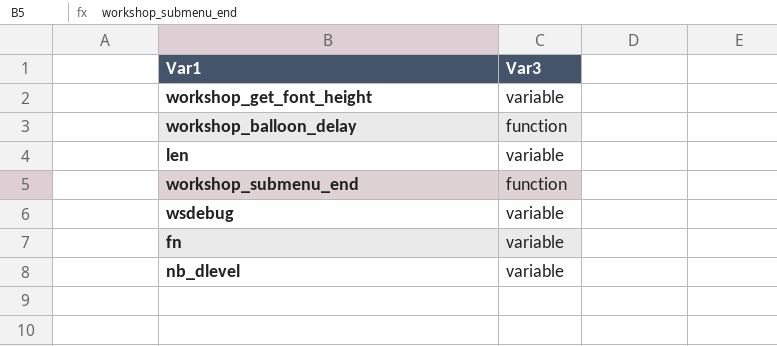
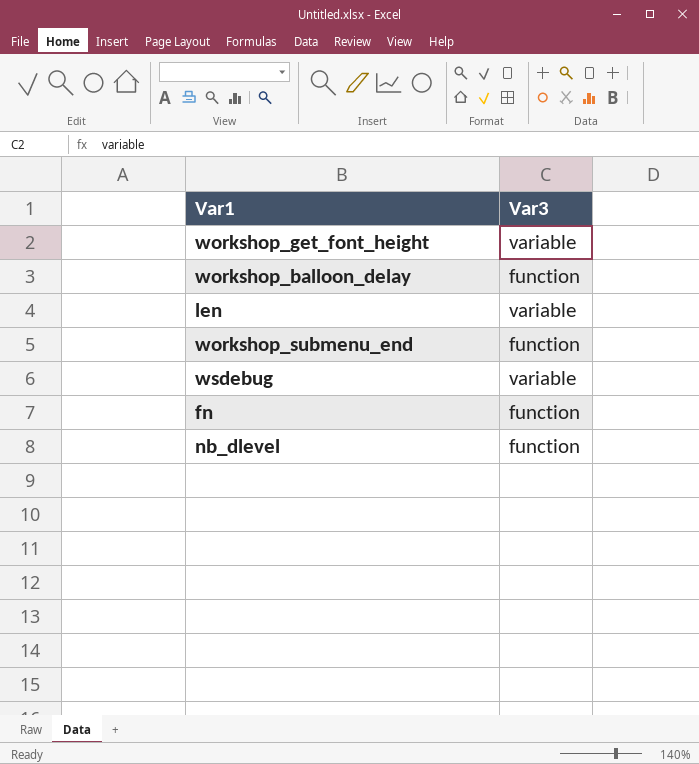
fn | Var3: variable -> function
nb_dlevel | Var3: variable -> function

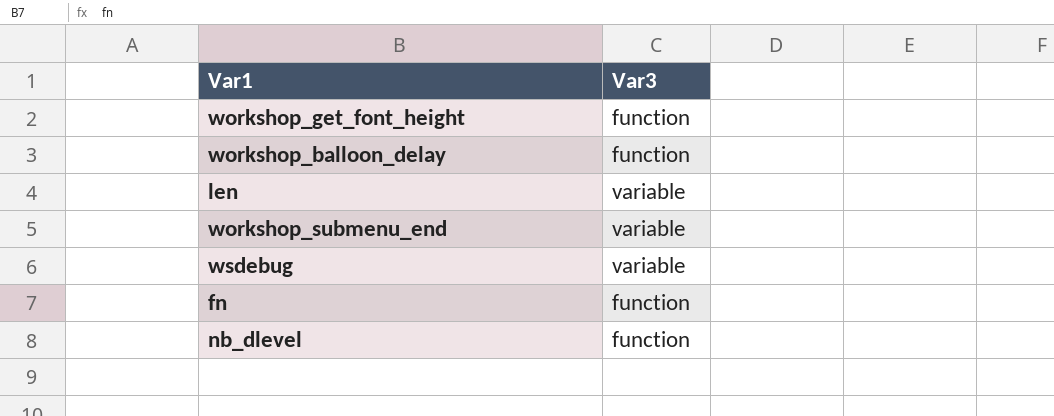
workshop_get_font_height | Var3: variable -> function
workshop_submenu_end | Var3: function -> variable

